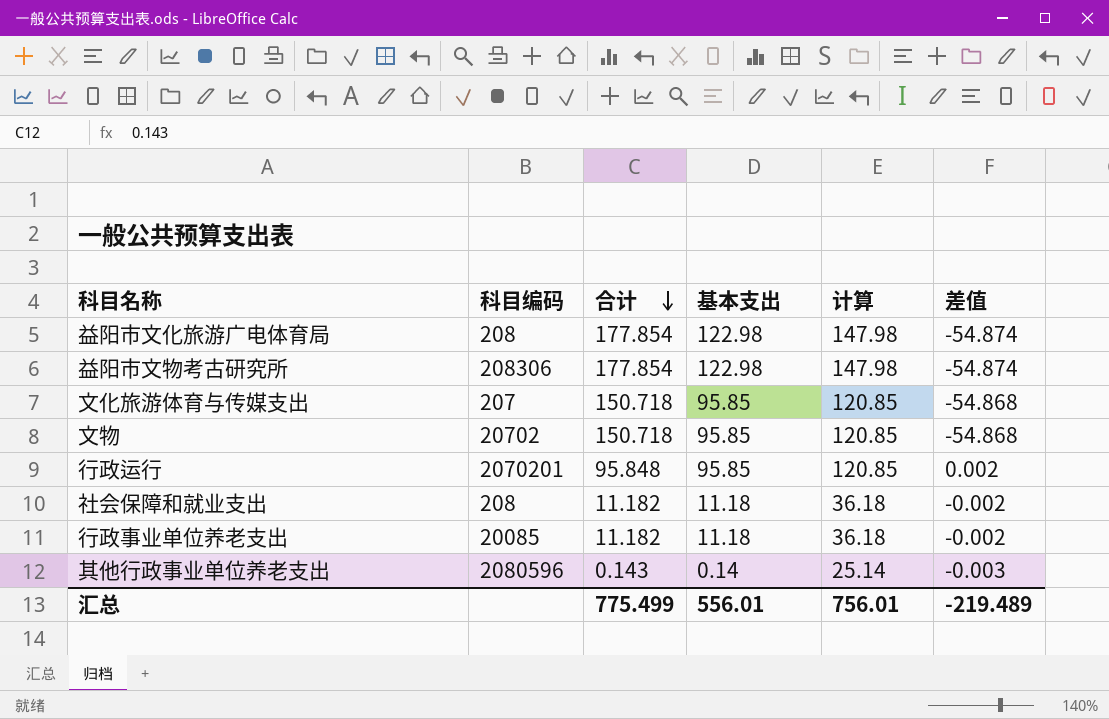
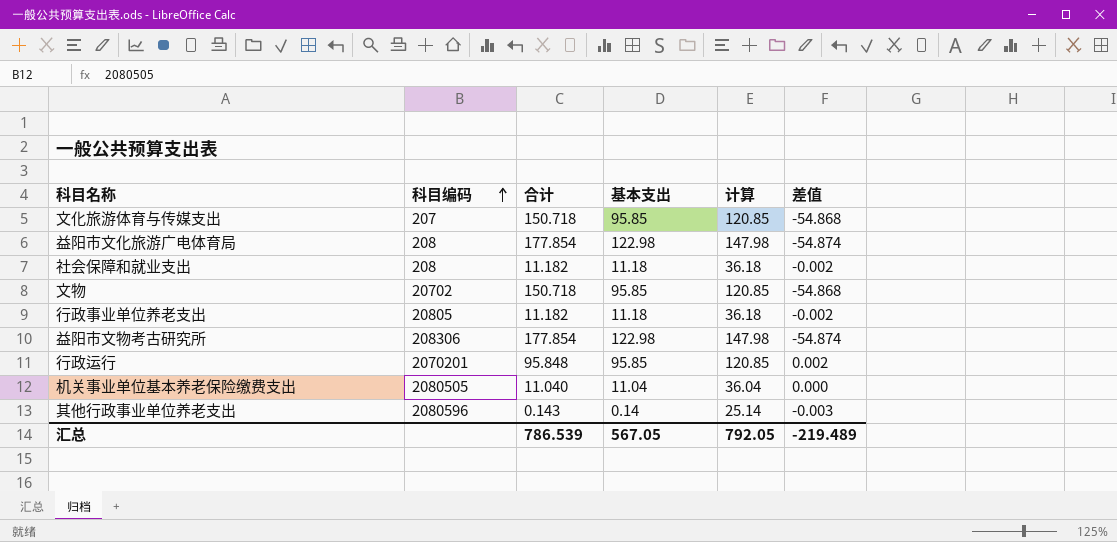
row order: 合计 descending -> 科目编码 ascending
行政事业单位养老支出 | 科目编码: 20085 -> 20805
row 机关事业单位基本养老保险缴费支出: none -> 2080505 | 11.040 | 11.04 | 36.04 | 0.000
汇总 | 合计: 775.499 -> 786.539
汇总 | 基本支出: 556.01 -> 567.05
汇总 | 计算: 756.01 -> 792.05

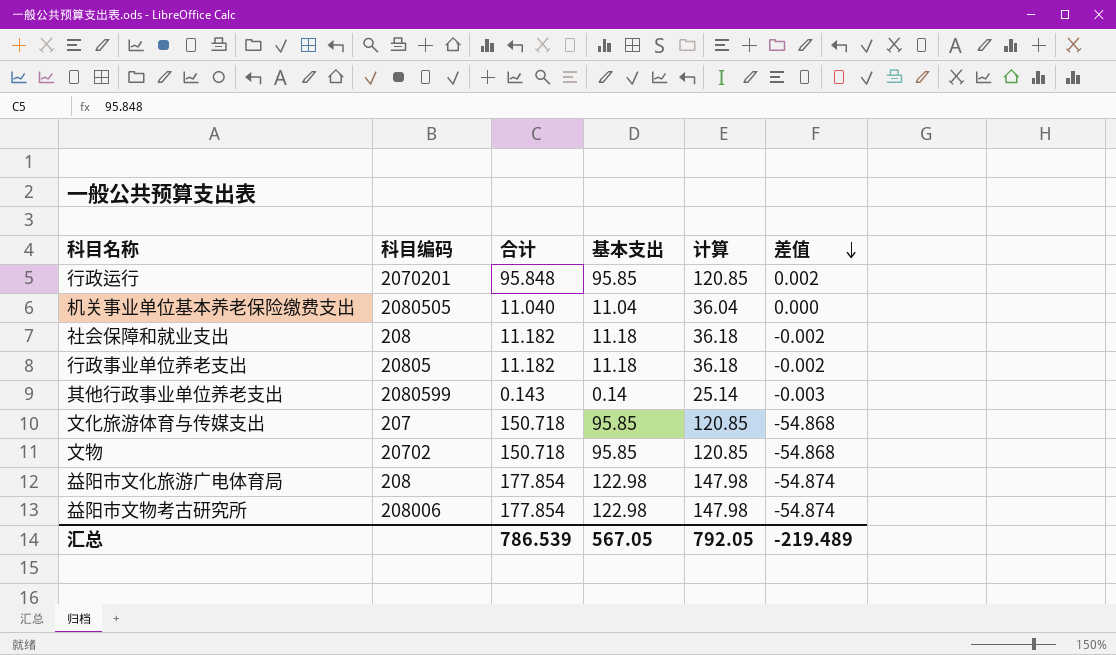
row order: 科目编码 ascending -> 差值 descending
其他行政事业单位养老支出 | 科目编码: 2080596 -> 2080599
益阳市文物考古研究所 | 科目编码: 208306 -> 208006

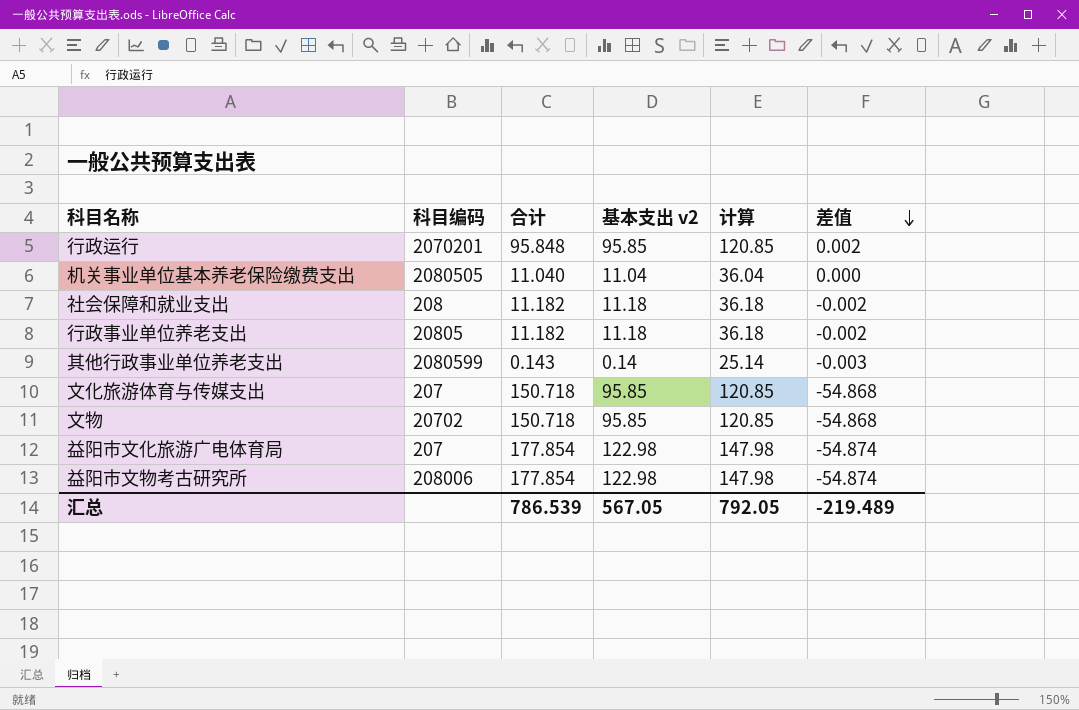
column name: 基本支出 -> 基本支出 v2
益阳市文化旅游广电体育局 | 科目编码: 208 -> 207

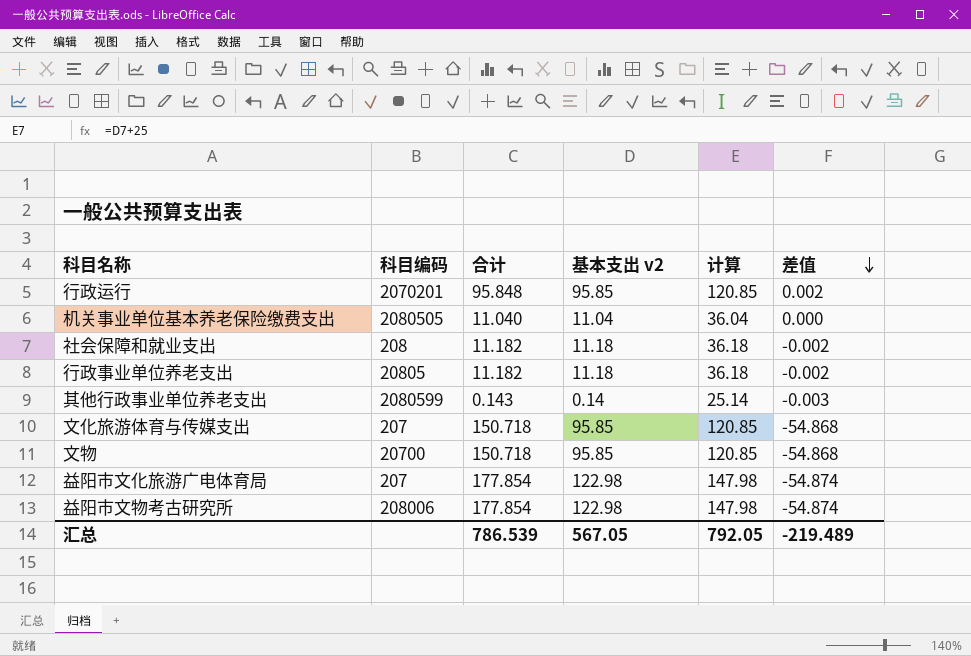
文物 | 科目编码: 20702 -> 20700

